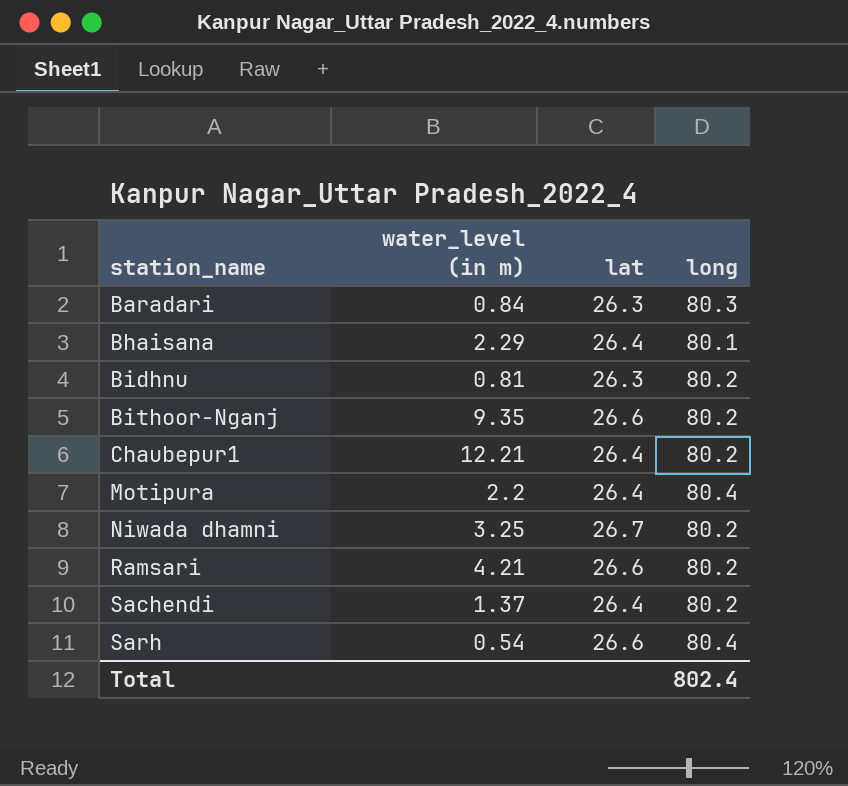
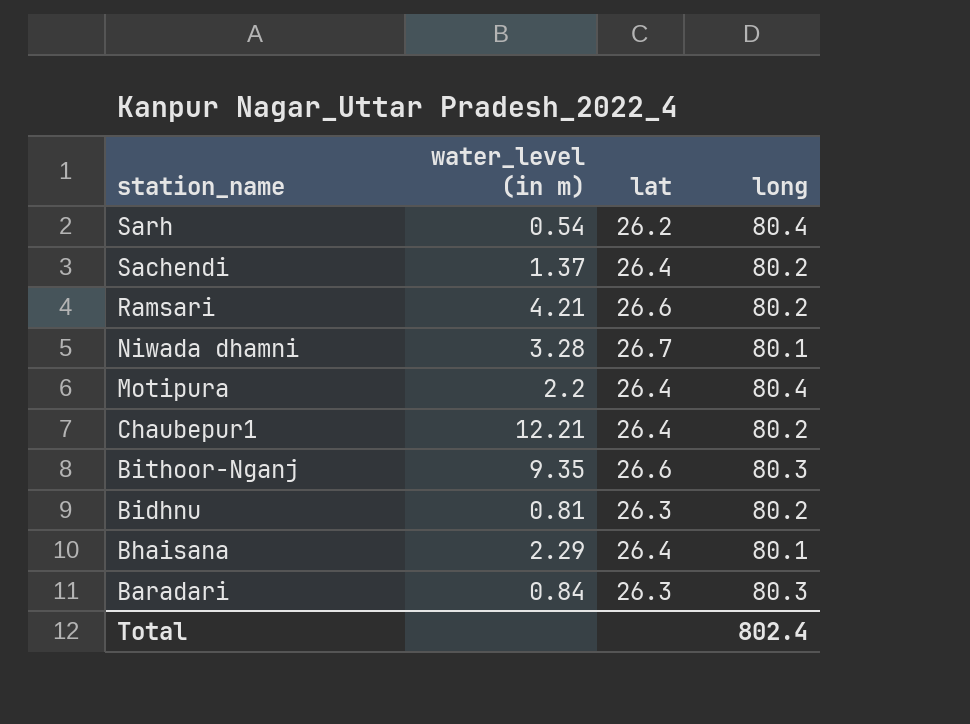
row order: station_name ascending -> station_name descending
Sarh | lat: 26.6 -> 26.2
Niwada dhamni | water_level (in m): 3.25 -> 3.28
Niwada dhamni | long: 80.2 -> 80.1
Bithoor-Nganj | long: 80.2 -> 80.3

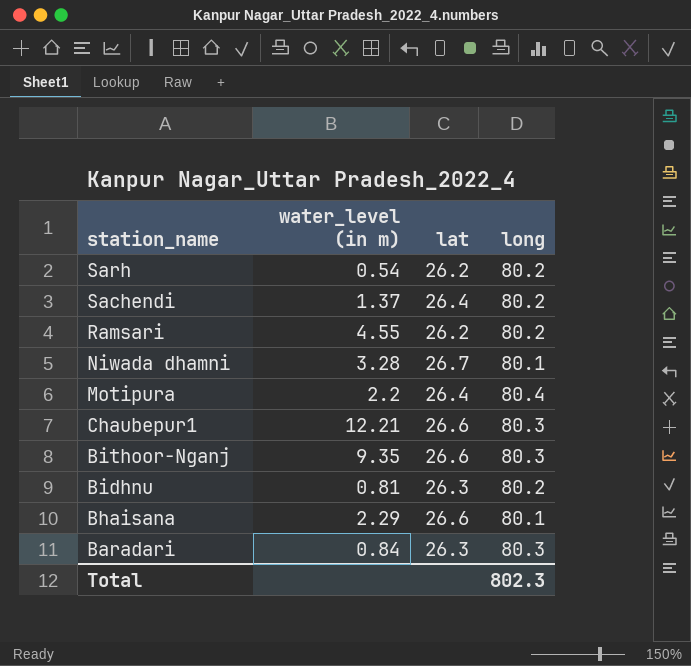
Sarh | long: 80.4 -> 80.2
Ramsari | water_level (in m): 4.21 -> 4.55
Ramsari | lat: 26.6 -> 26.2
Chaubepur1 | lat: 26.4 -> 26.6
Chaubepur1 | long: 80.2 -> 80.3
Bhaisana | lat: 26.4 -> 26.6
Total | long: 802.4 -> 802.3

